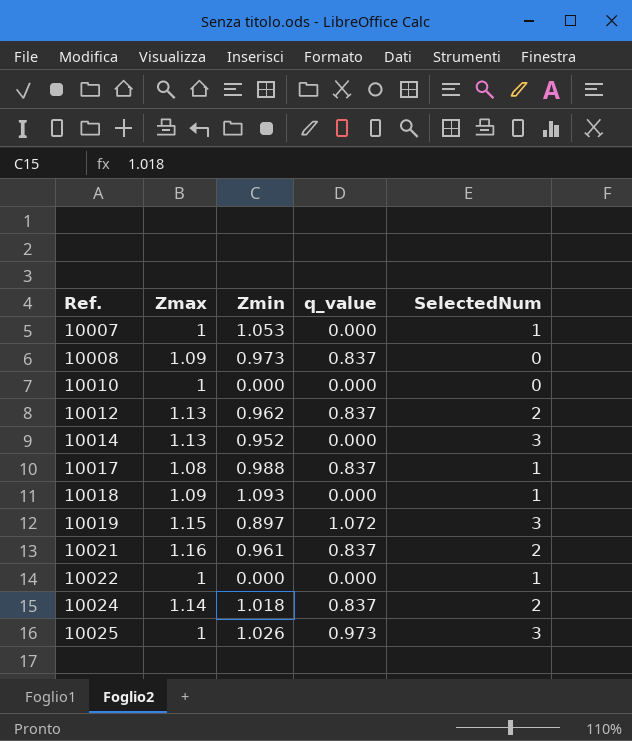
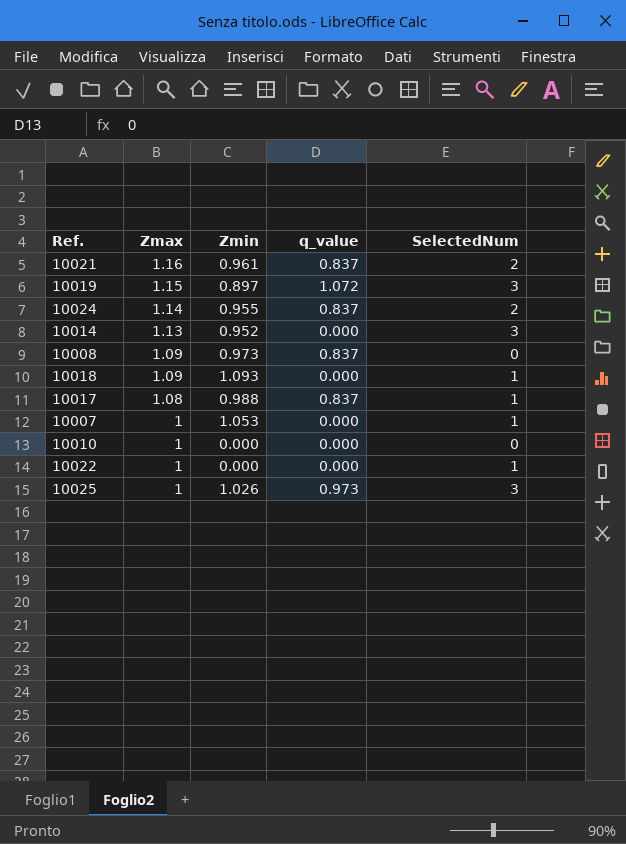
row order: Ref. ascending -> Zmax descending
row 10012: 1.13 | 0.962 | 0.837 | 2 -> none
10024 | Zmin: 1.018 -> 0.955

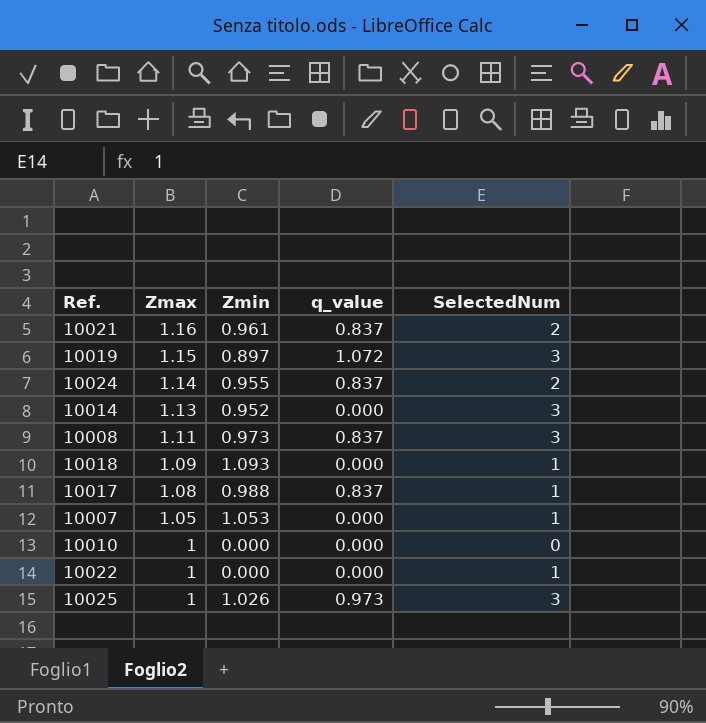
10008 | Zmax: 1.09 -> 1.11
10008 | SelectedNum: 0 -> 3
10007 | Zmax: 1 -> 1.05

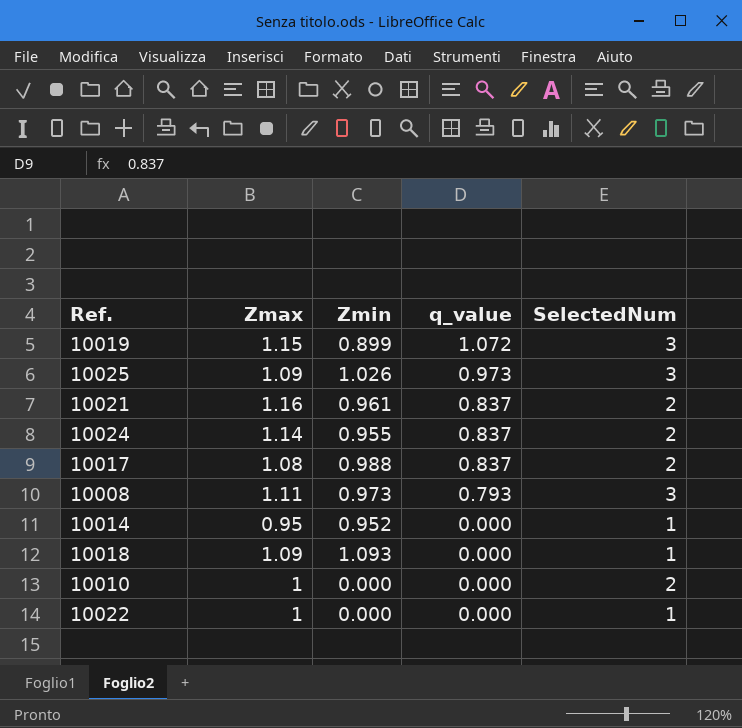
row order: Zmax descending -> q_value descending
row 10007: 1.05 | 1.053 | 0.000 | 1 -> none
10019 | Zmin: 0.897 -> 0.899
10025 | Zmax: 1 -> 1.09
10017 | SelectedNum: 1 -> 2
10008 | q_value: 0.837 -> 0.793
10014 | Zmax: 1.13 -> 0.95
10014 | SelectedNum: 3 -> 1
10010 | SelectedNum: 0 -> 2

